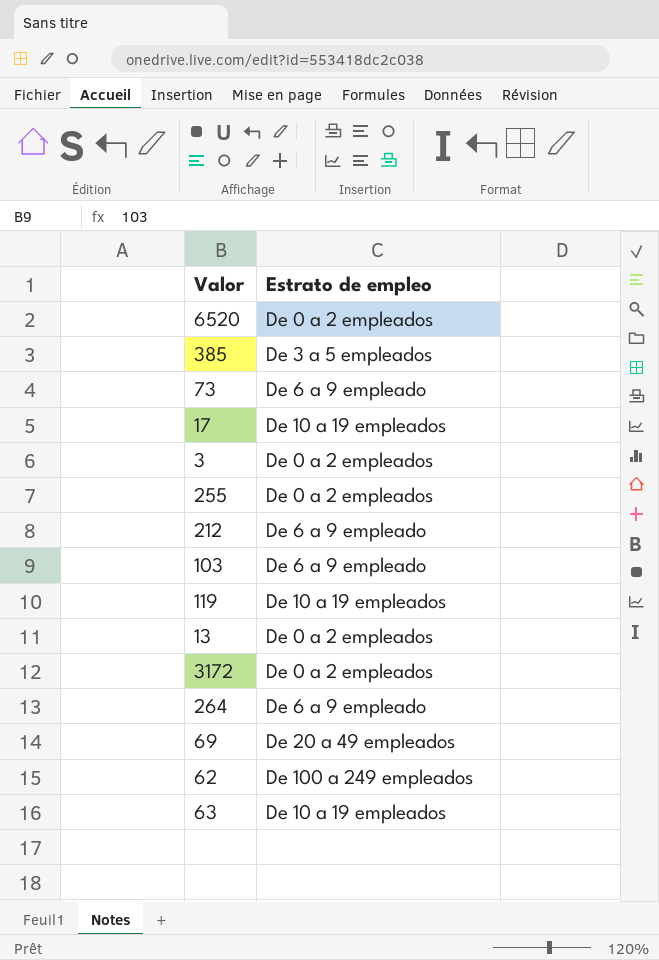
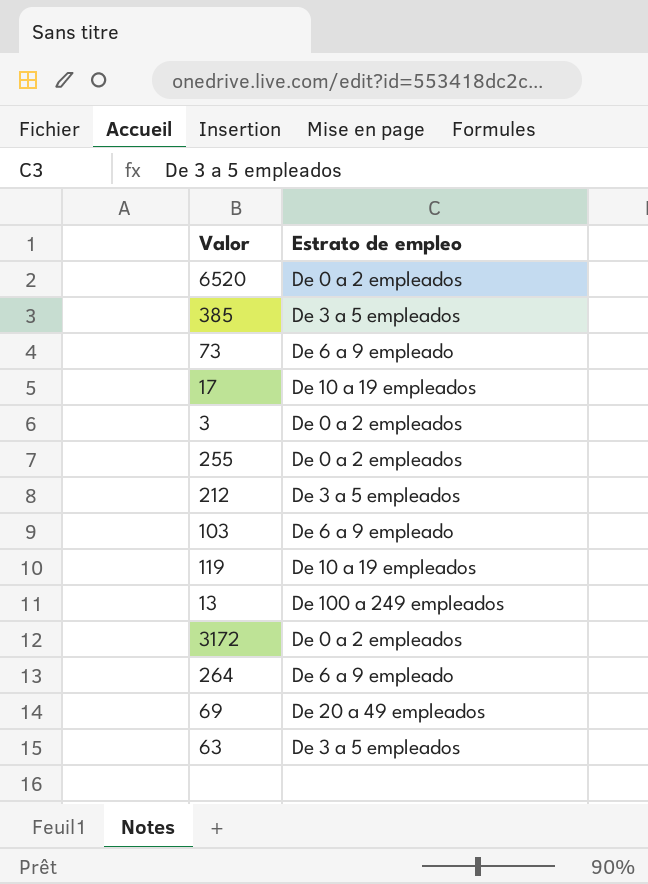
row 62: De 100 a 249 empleados -> none
212 | Estrato de empleo: De 6 a 9 empleado -> De 3 a 5 empleados
13 | Estrato de empleo: De 0 a 2 empleados -> De 100 a 249 empleados
63 | Estrato de empleo: De 10 a 19 empleados -> De 3 a 5 empleados

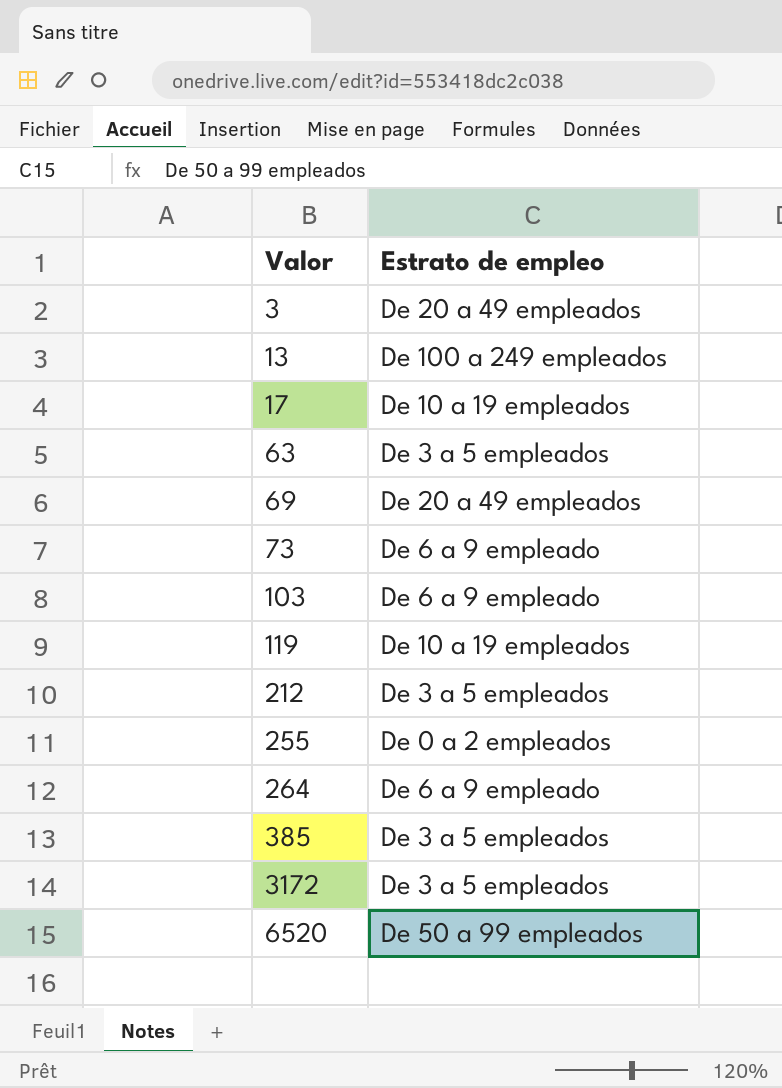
row order: none -> Valor ascending
3 | Estrato de empleo: De 0 a 2 empleados -> De 20 a 49 empleados
3172 | Estrato de empleo: De 0 a 2 empleados -> De 3 a 5 empleados
6520 | Estrato de empleo: De 0 a 2 empleados -> De 50 a 99 empleados

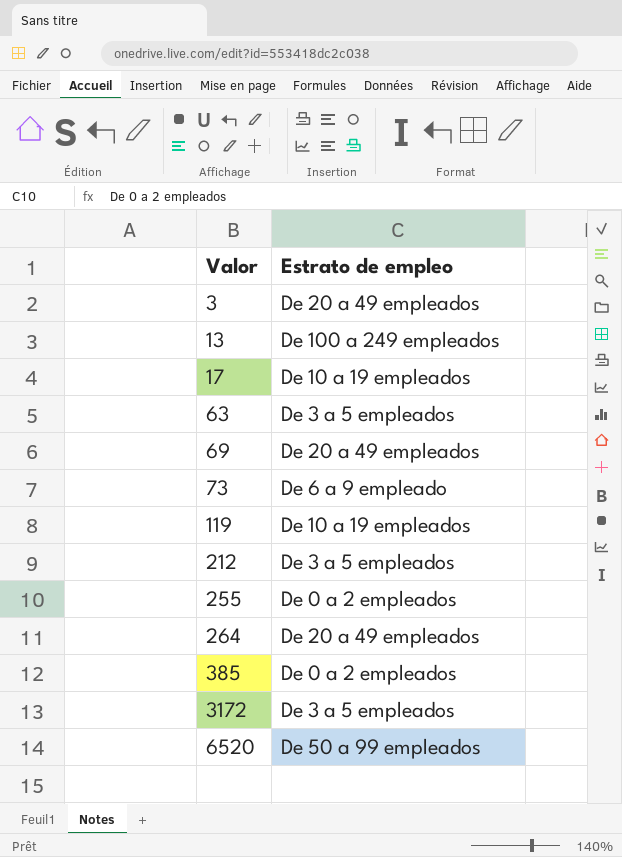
row 103: De 6 a 9 empleado -> none
264 | Estrato de empleo: De 6 a 9 empleado -> De 20 a 49 empleados
385 | Estrato de empleo: De 3 a 5 empleados -> De 0 a 2 empleados

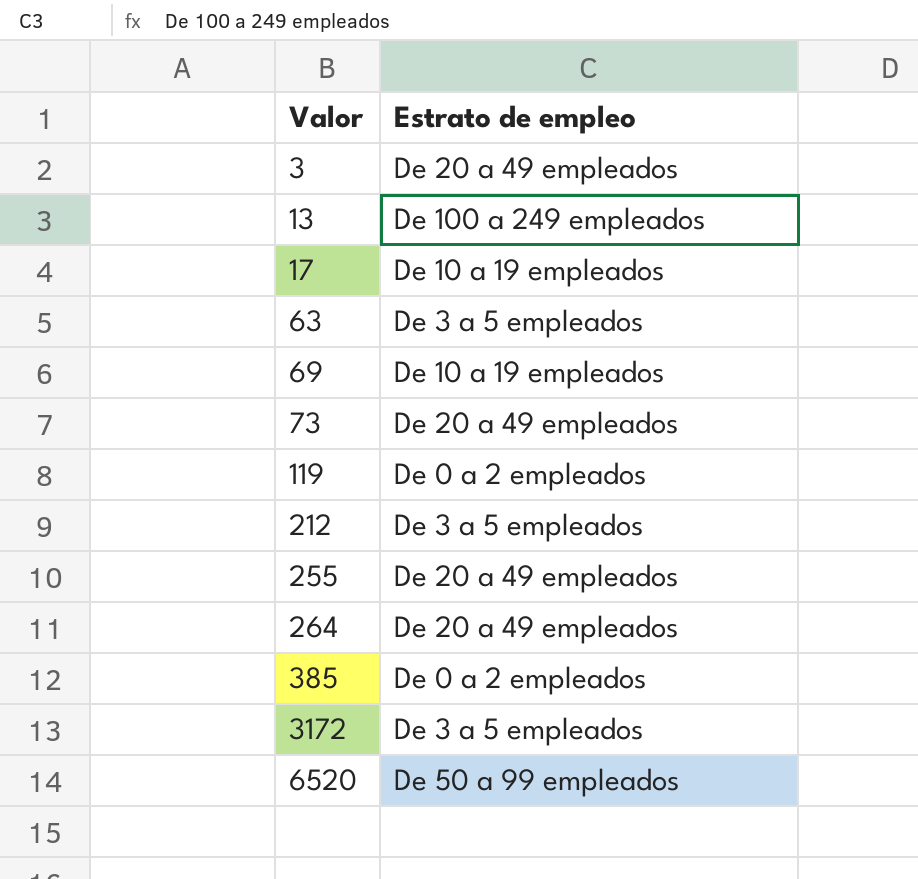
69 | Estrato de empleo: De 20 a 49 empleados -> De 10 a 19 empleados
73 | Estrato de empleo: De 6 a 9 empleado -> De 20 a 49 empleados
119 | Estrato de empleo: De 10 a 19 empleados -> De 0 a 2 empleados
255 | Estrato de empleo: De 0 a 2 empleados -> De 20 a 49 empleados

